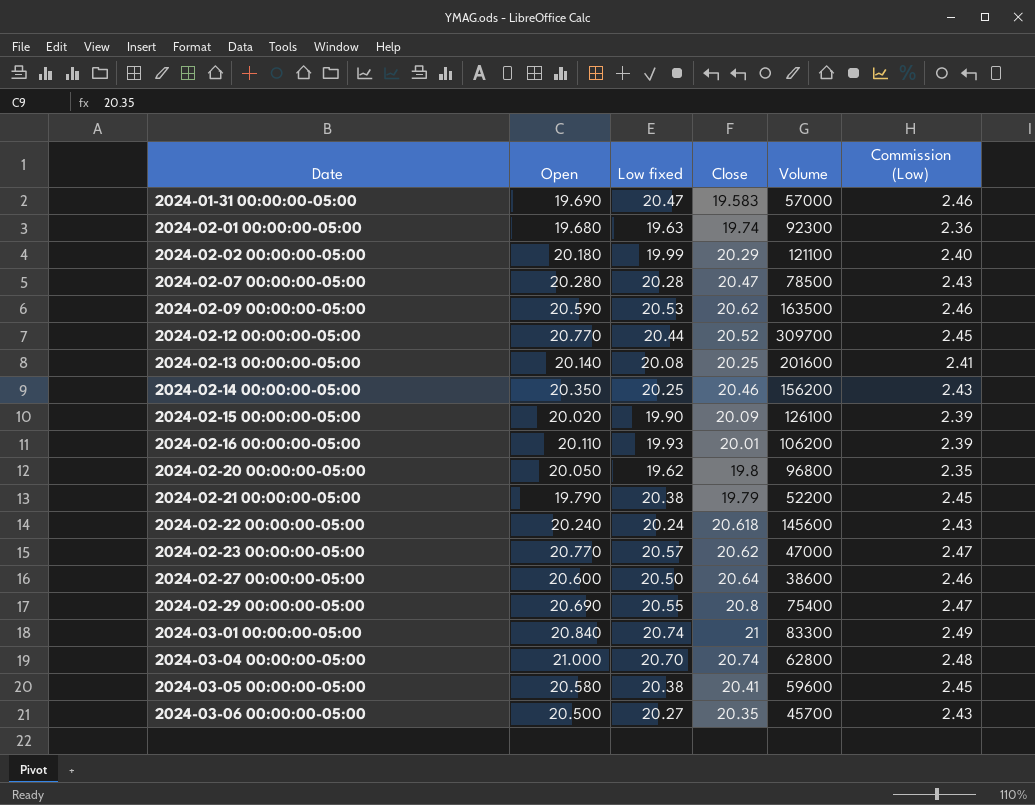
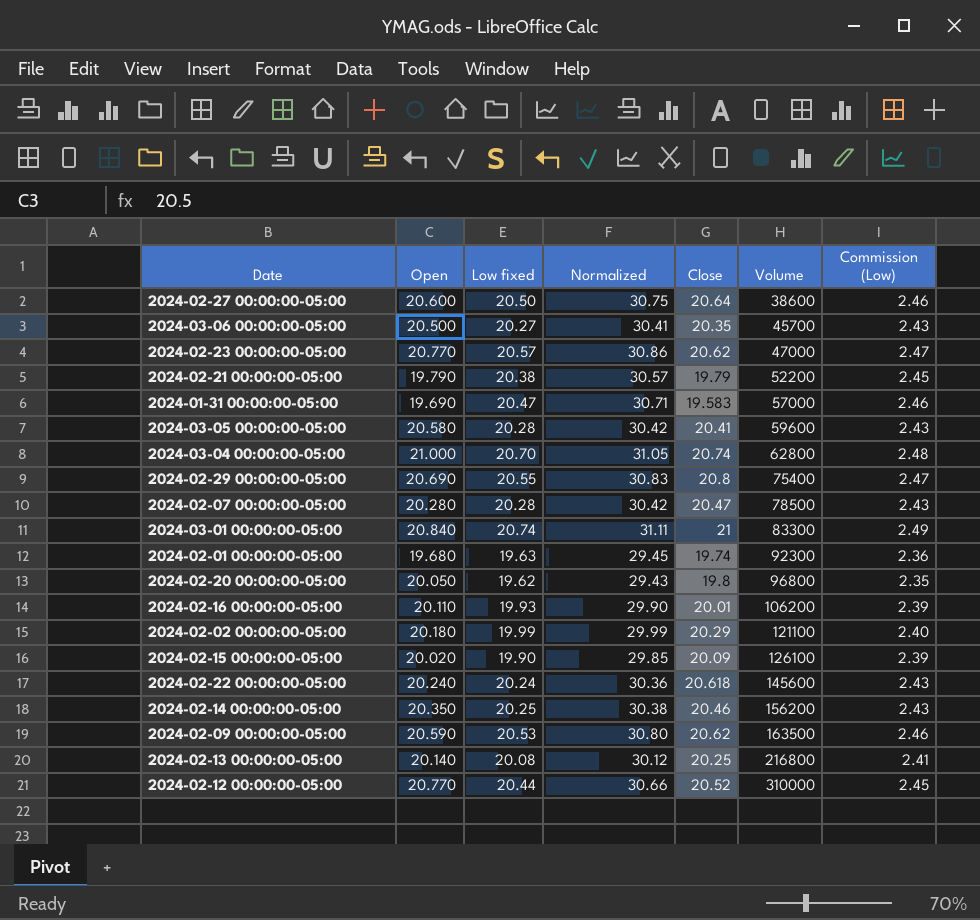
row order: Date ascending -> Volume ascending
column Normalized | formula: none -> [Low fixed] * 1.5
2024-03-05 00:00:00-05:00 | Low fixed: 20.38 -> 20.28
2024-03-05 00:00:00-05:00 | Commission (Low): 2.45 -> 2.43
2024-02-13 00:00:00-05:00 | Volume: 201600 -> 216800
2024-02-12 00:00:00-05:00 | Volume: 309700 -> 310000

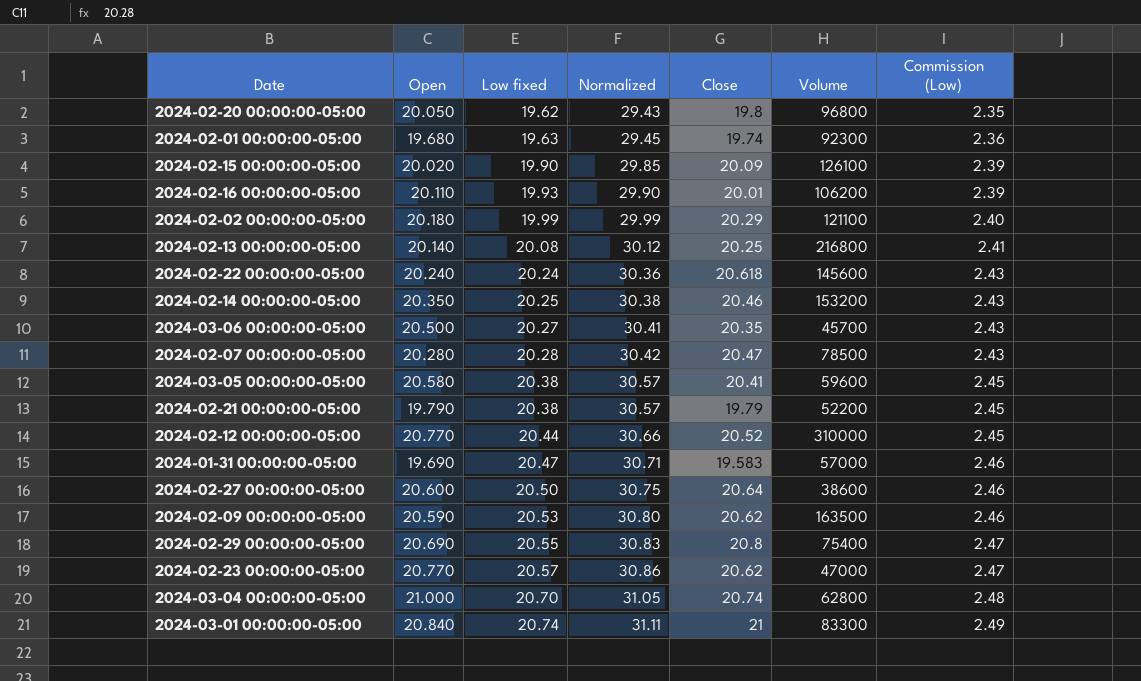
row order: Volume ascending -> Low fixed ascending
2024-02-14 00:00:00-05:00 | Volume: 156200 -> 153200
2024-03-05 00:00:00-05:00 | Low fixed: 20.28 -> 20.38
2024-03-05 00:00:00-05:00 | Normalized: 30.42 -> 30.57
2024-03-05 00:00:00-05:00 | Commission (Low): 2.43 -> 2.45

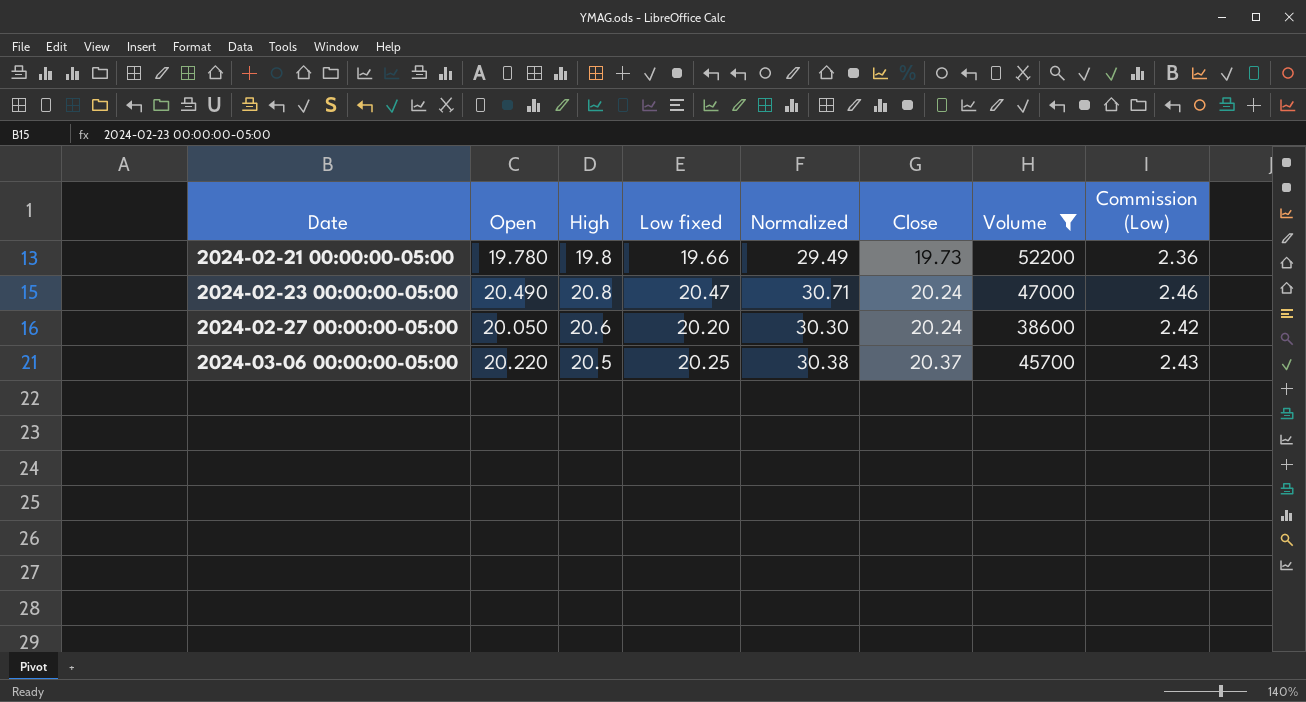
filter: none -> Volume <= 52200
row order: Low fixed ascending -> Date ascending
column High | position: none -> 3
2024-02-21 00:00:00-05:00 | Open: 19.790 -> 19.780
2024-02-21 00:00:00-05:00 | Low fixed: 20.38 -> 19.66
2024-02-21 00:00:00-05:00 | Normalized: 30.57 -> 29.49
2024-02-21 00:00:00-05:00 | Close: 19.79 -> 19.73
2024-02-21 00:00:00-05:00 | Commission (Low): 2.45 -> 2.36
2024-02-23 00:00:00-05:00 | Open: 20.770 -> 20.490
2024-02-23 00:00:00-05:00 | Low fixed: 20.57 -> 20.47
2024-02-23 00:00:00-05:00 | Normalized: 30.86 -> 30.71
2024-02-23 00:00:00-05:00 | Close: 20.62 -> 20.24
2024-02-23 00:00:00-05:00 | Commission (Low): 2.47 -> 2.46
2024-02-27 00:00:00-05:00 | Open: 20.600 -> 20.050
2024-02-27 00:00:00-05:00 | Low fixed: 20.50 -> 20.20
2024-02-27 00:00:00-05:00 | Normalized: 30.75 -> 30.30
2024-02-27 00:00:00-05:00 | Close: 20.64 -> 20.24
2024-02-27 00:00:00-05:00 | Commission (Low): 2.46 -> 2.42
2024-03-06 00:00:00-05:00 | Open: 20.500 -> 20.220
2024-03-06 00:00:00-05:00 | Low fixed: 20.27 -> 20.25
2024-03-06 00:00:00-05:00 | Normalized: 30.41 -> 30.38
2024-03-06 00:00:00-05:00 | Close: 20.35 -> 20.37

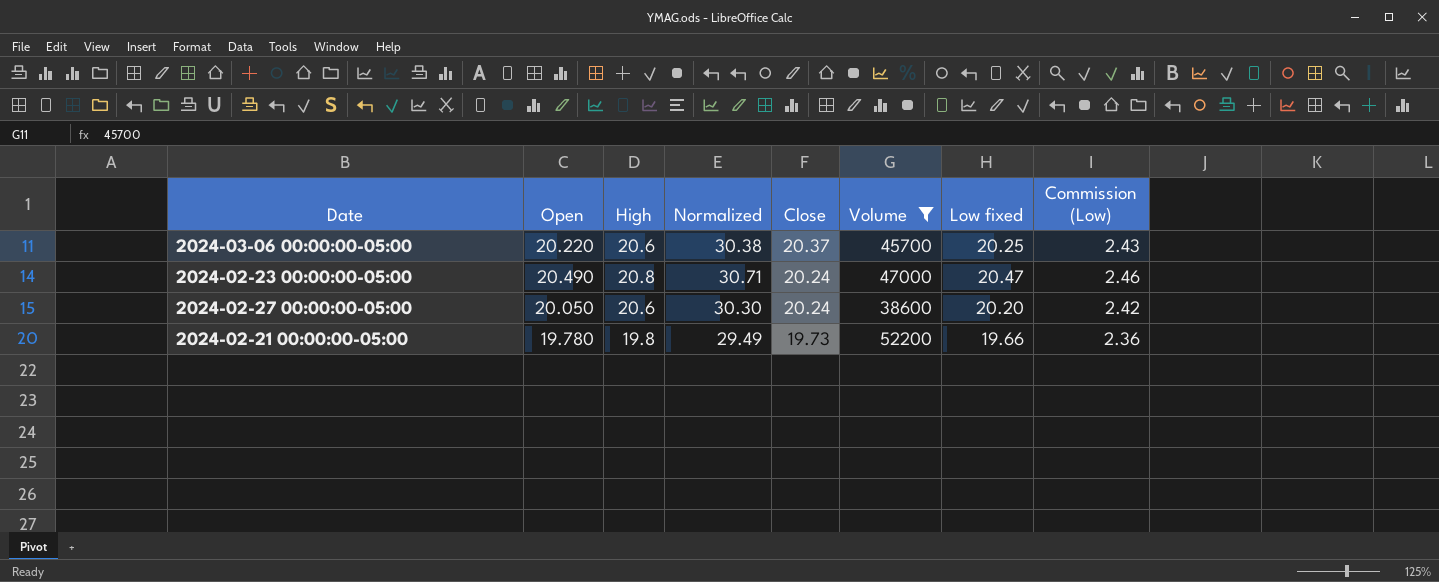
row order: Date ascending -> Close descending
column Low fixed | position: 4 -> 7
2024-03-06 00:00:00-05:00 | High: 20.5 -> 20.6

